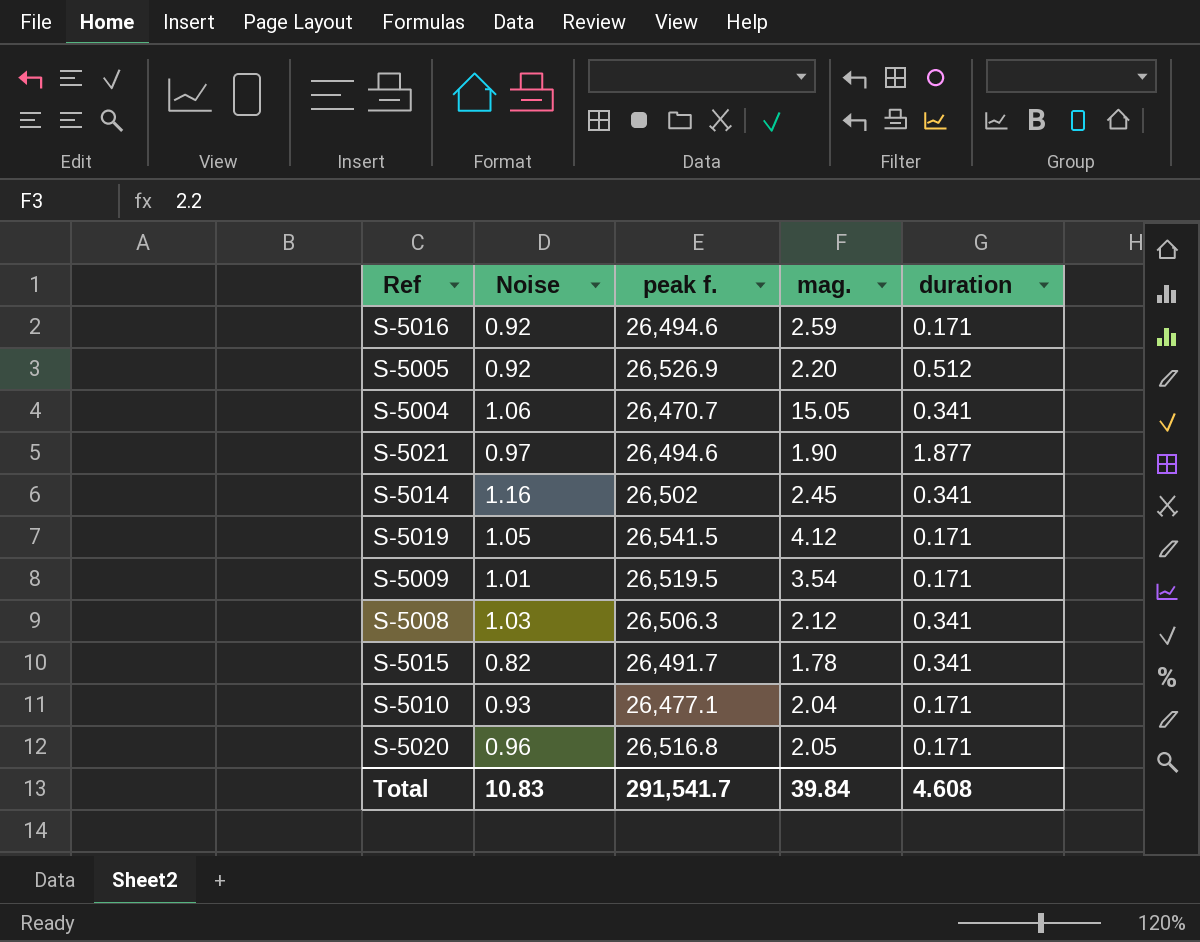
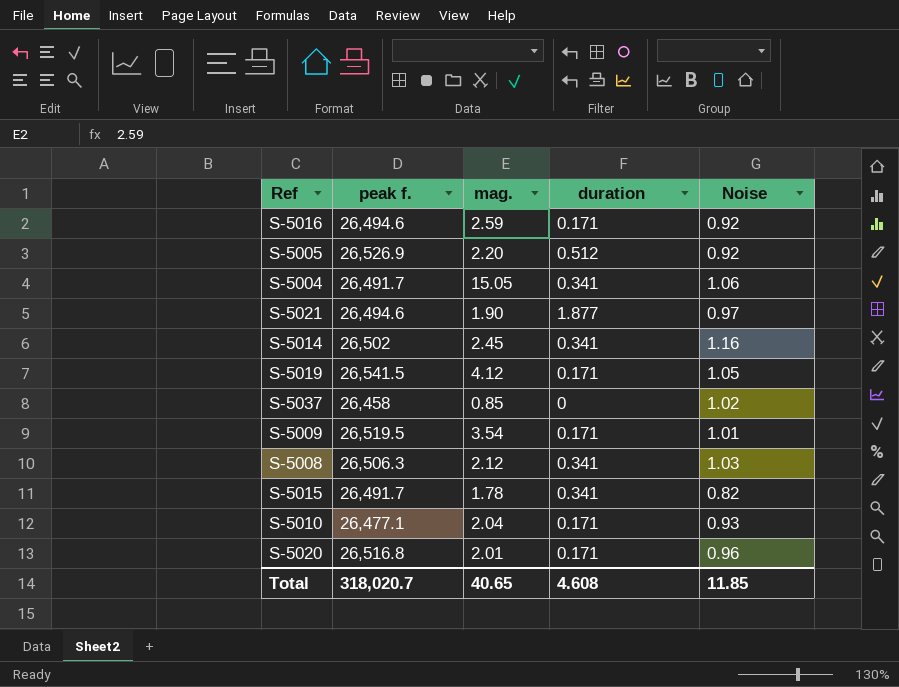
column Noise | position: 2 -> 5
S-5004 | peak f.: 26,470.7 -> 26,491.7
row S-5037: none -> 26,458 | 0.85 | 0 | 1.02
S-5020 | mag.: 2.05 -> 2.01
Total | peak f.: 291,541.7 -> 318,020.7
Total | mag.: 39.84 -> 40.65
Total | Noise: 10.83 -> 11.85

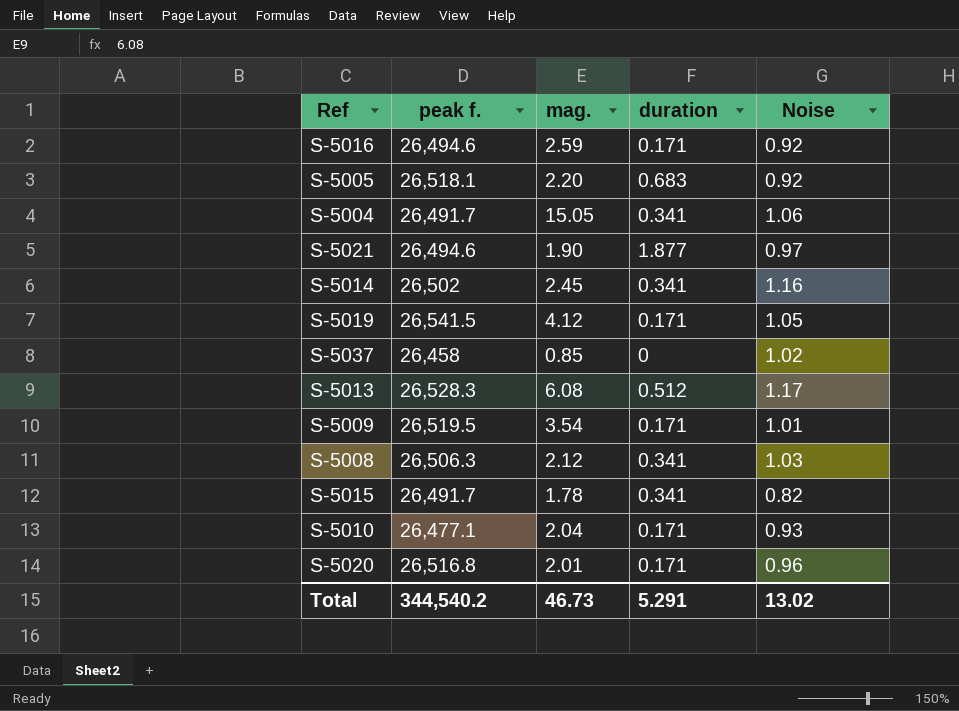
S-5005 | peak f.: 26,526.9 -> 26,518.1
S-5005 | duration: 0.512 -> 0.683
row S-5013: none -> 26,528.3 | 6.08 | 0.512 | 1.17
Total | peak f.: 318,020.7 -> 344,540.2
Total | mag.: 40.65 -> 46.73
Total | duration: 4.608 -> 5.291
Total | Noise: 11.85 -> 13.02

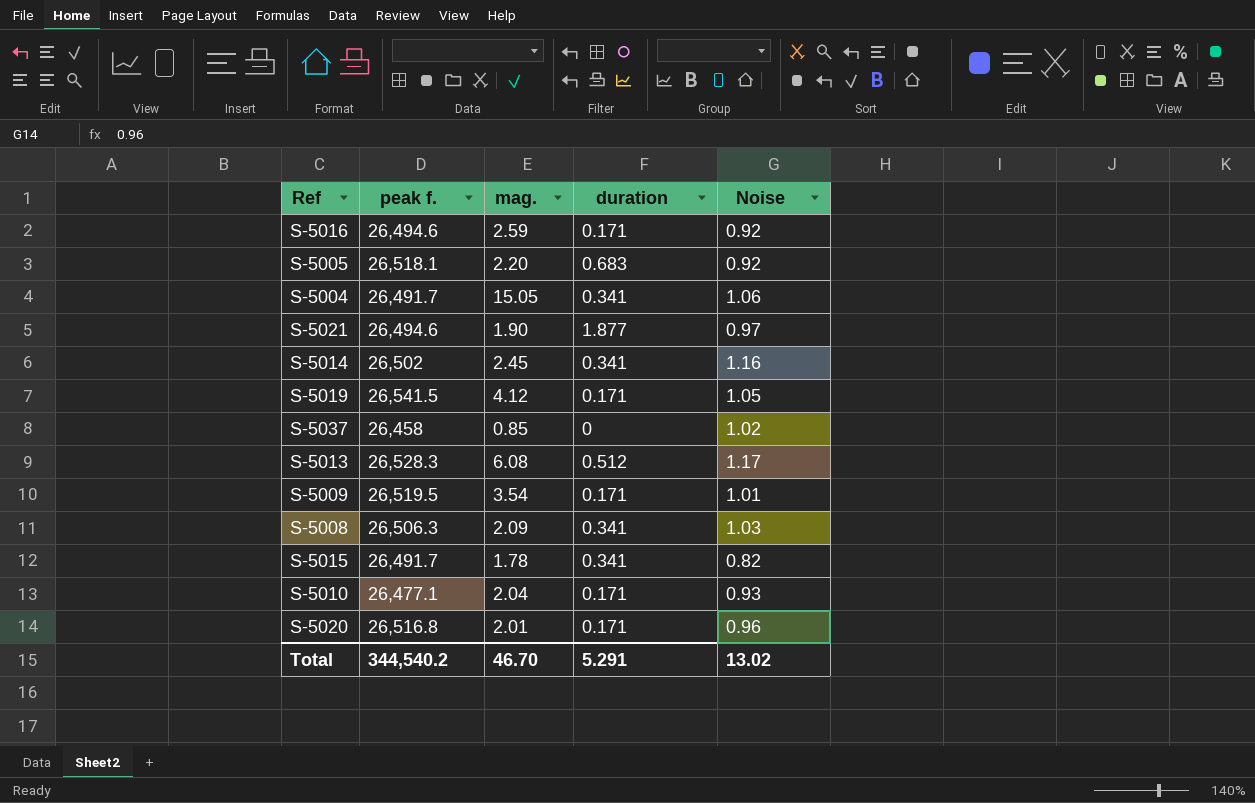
S-5008 | mag.: 2.12 -> 2.09
Total | mag.: 46.73 -> 46.70

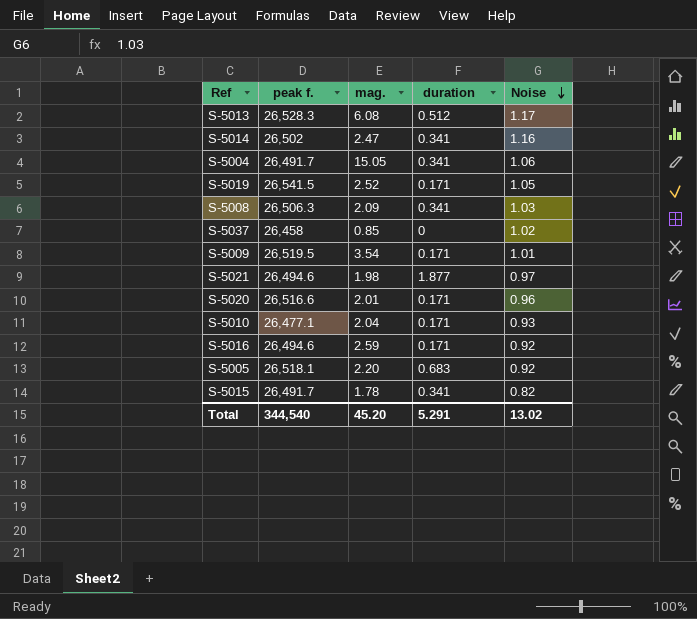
row order: none -> Noise descending
S-5014 | mag.: 2.45 -> 2.47
S-5019 | mag.: 4.12 -> 2.52
S-5021 | mag.: 1.90 -> 1.98
S-5020 | peak f.: 26,516.8 -> 26,516.6
Total | peak f.: 344,540.2 -> 344,540
Total | mag.: 46.70 -> 45.20

